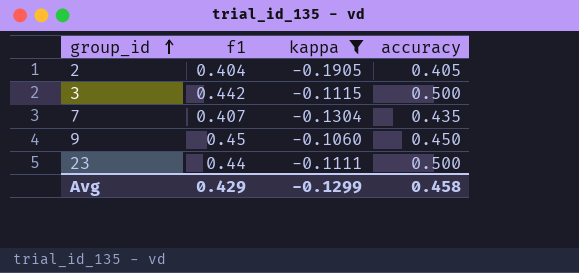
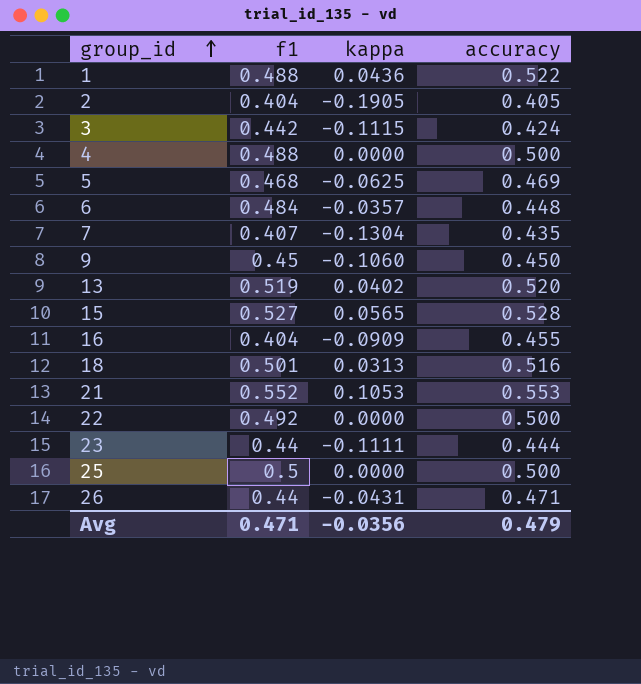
filter: kappa <= -0.1060 -> none
3 | accuracy: 0.500 -> 0.424
23 | accuracy: 0.500 -> 0.444
Avg | f1: 0.429 -> 0.471
Avg | kappa: -0.1299 -> -0.0356
Avg | accuracy: 0.458 -> 0.479

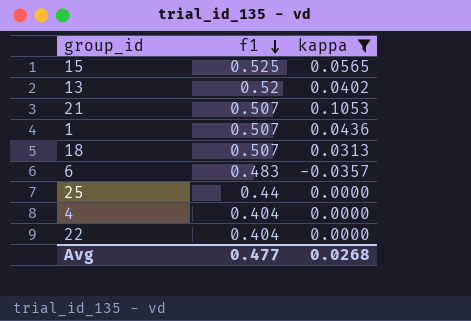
filter: none -> kappa >= -0.0357
row order: group_id ascending -> f1 descending
column accuracy | position: 4 -> none
15 | f1: 0.527 -> 0.525
13 | f1: 0.519 -> 0.52
21 | f1: 0.552 -> 0.507
1 | f1: 0.488 -> 0.507
18 | f1: 0.501 -> 0.507
6 | f1: 0.484 -> 0.483
25 | f1: 0.5 -> 0.44
4 | f1: 0.488 -> 0.404
22 | f1: 0.492 -> 0.404
Avg | f1: 0.471 -> 0.477
Avg | kappa: -0.0356 -> 0.0268

